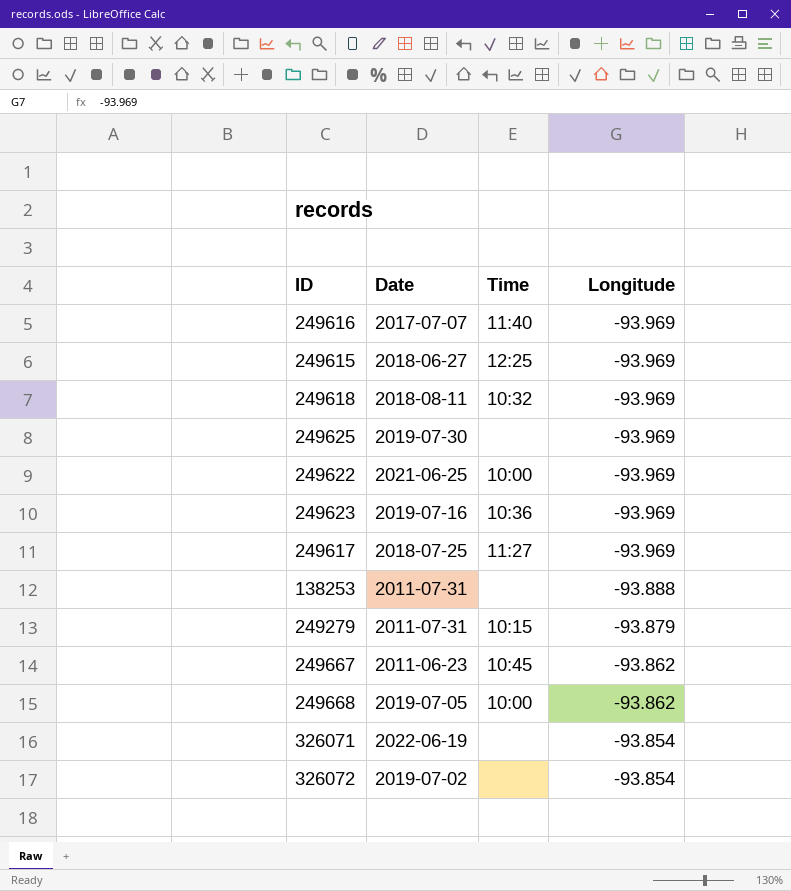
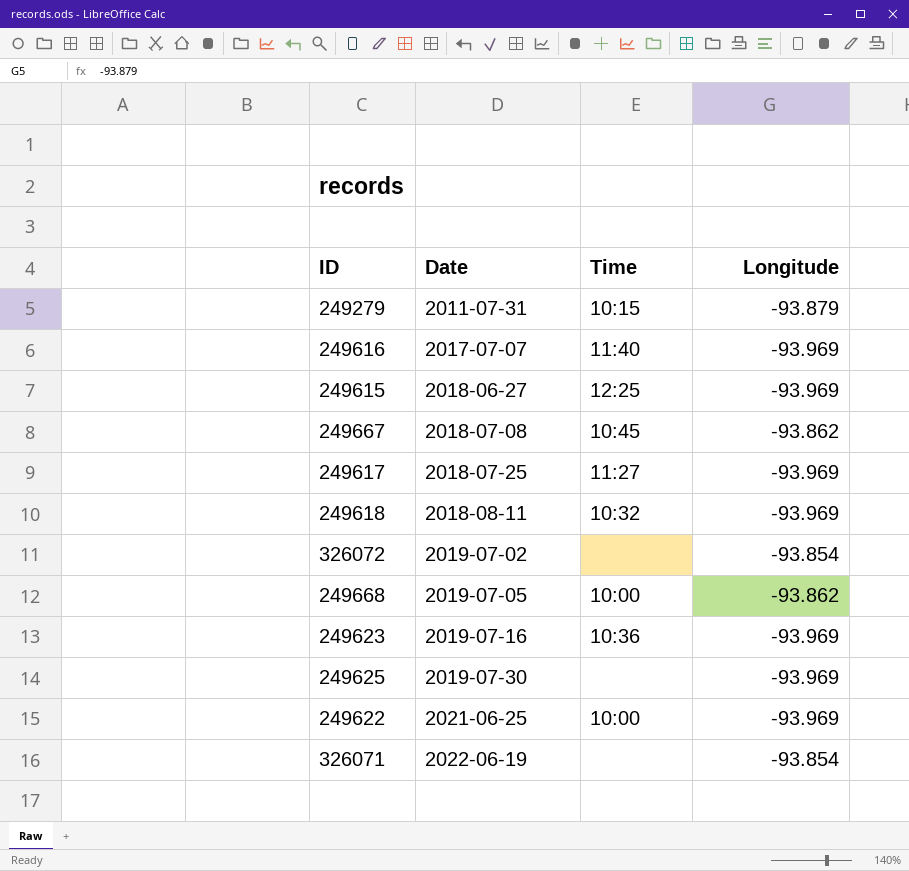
row order: Longitude ascending -> Date ascending
row 138253: 2011-07-31 | none | -93.888 -> none
249667 | Date: 2011-06-23 -> 2018-07-08

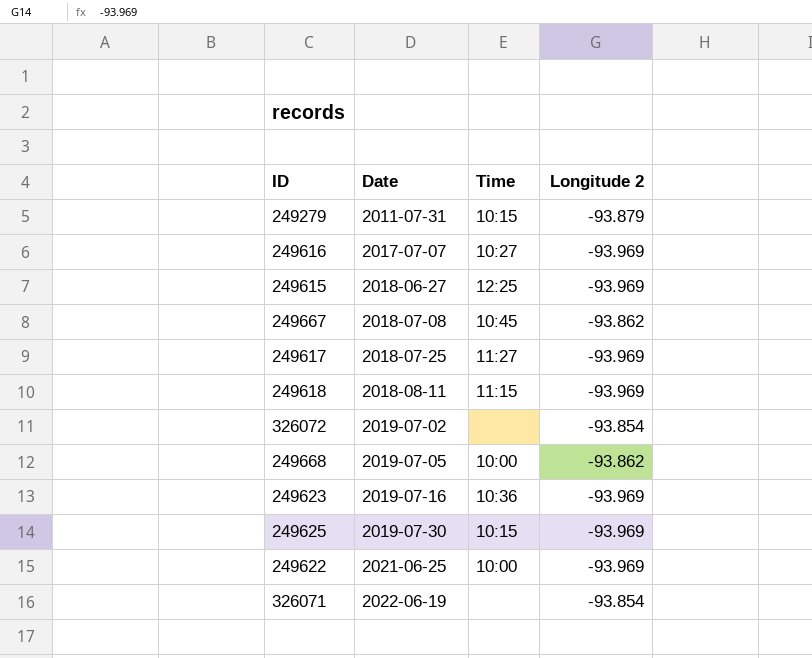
column name: Longitude -> Longitude 2
249616 | Time: 11:40 -> 10:27
249618 | Time: 10:32 -> 11:15
249625 | Time: none -> 10:15

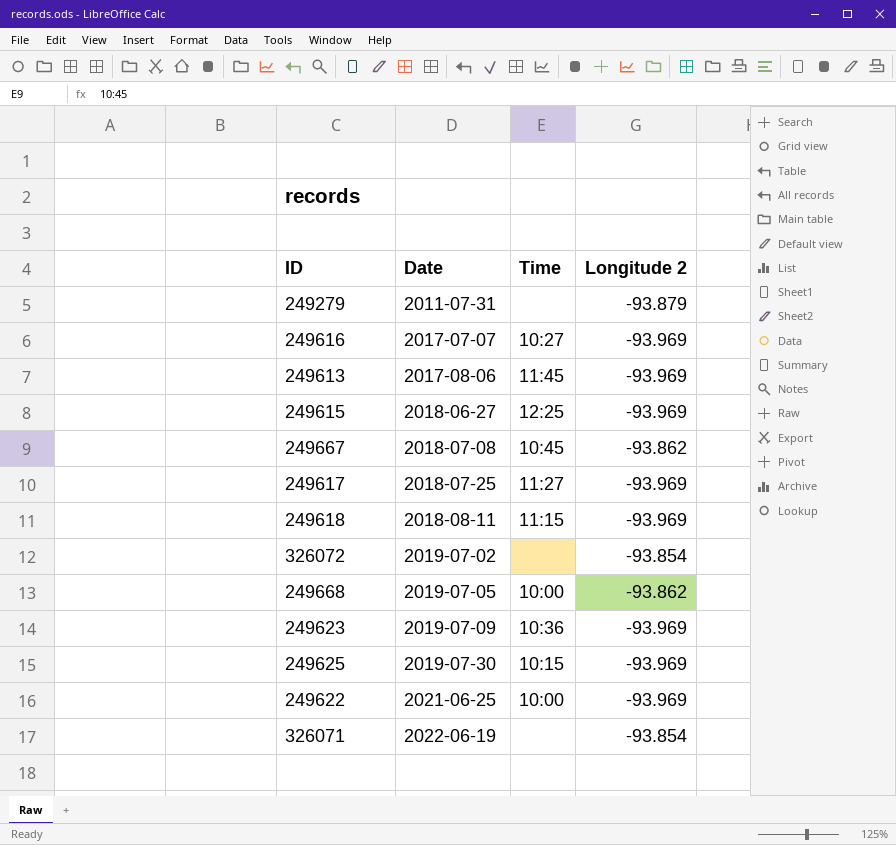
249279 | Time: 10:15 -> none
row 249613: none -> 2017-08-06 | 11:45 | -93.969
249623 | Date: 2019-07-16 -> 2019-07-09

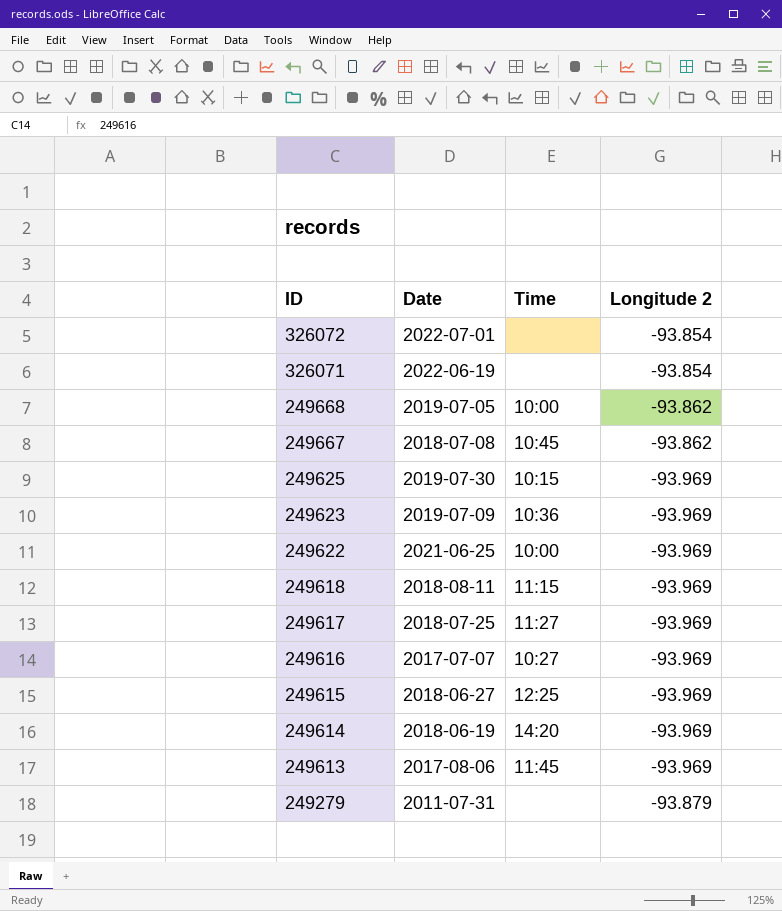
row order: Date ascending -> ID descending
326072 | Date: 2019-07-02 -> 2022-07-01
row 249614: none -> 2018-06-19 | 14:20 | -93.969

